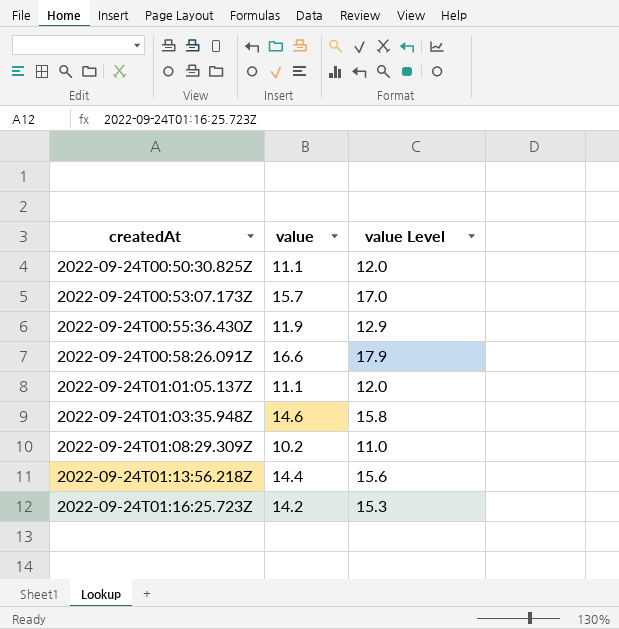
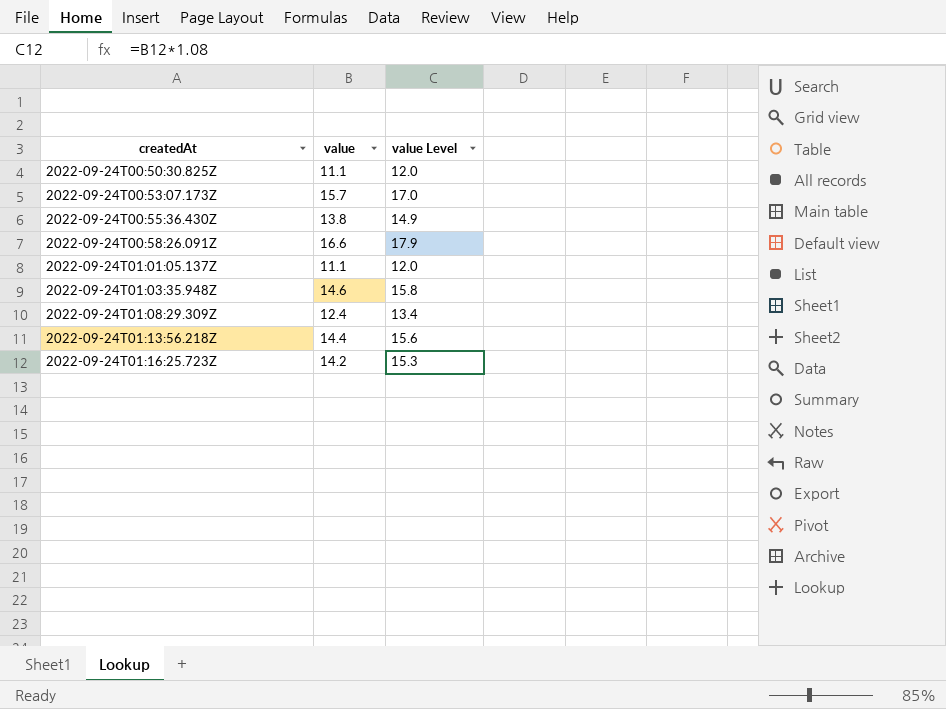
2022-09-24T00:55:36.430Z | value: 11.9 -> 13.8
2022-09-24T00:55:36.430Z | value Level: 12.9 -> 14.9
2022-09-24T01:08:29.309Z | value: 10.2 -> 12.4
2022-09-24T01:08:29.309Z | value Level: 11.0 -> 13.4

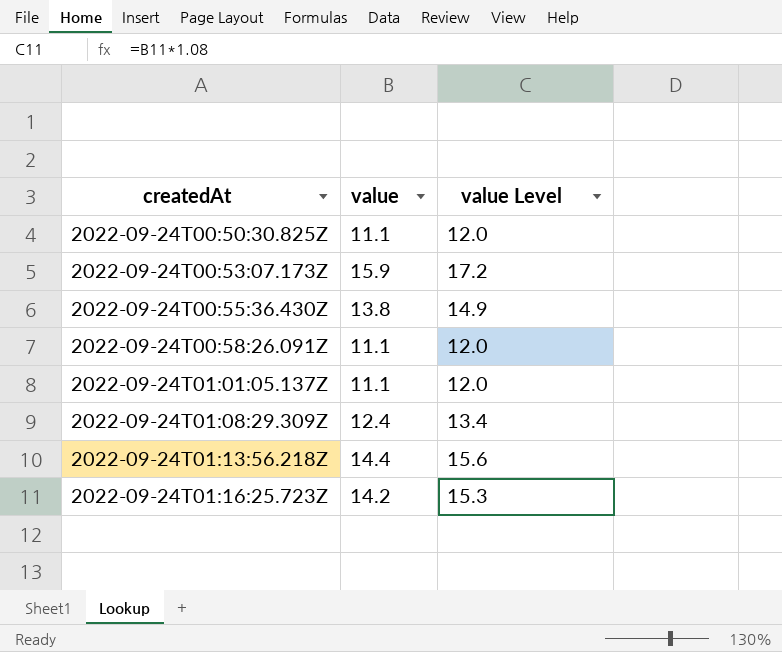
row 2022-09-24T01:03:35.948Z: 14.6 | 15.8 -> none
2022-09-24T00:53:07.173Z | value: 15.7 -> 15.9
2022-09-24T00:53:07.173Z | value Level: 17.0 -> 17.2
2022-09-24T00:58:26.091Z | value: 16.6 -> 11.1
2022-09-24T00:58:26.091Z | value Level: 17.9 -> 12.0

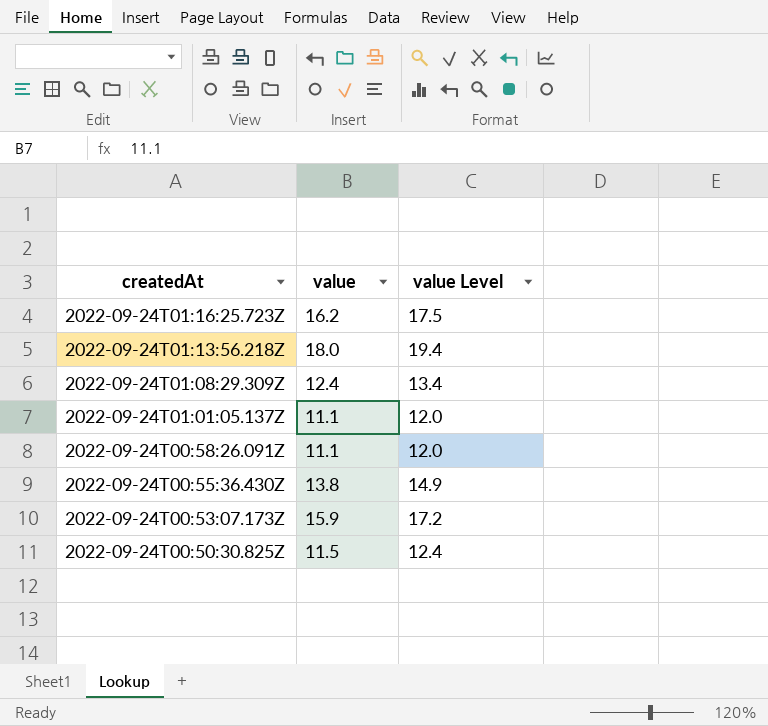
row order: createdAt ascending -> createdAt descending
2022-09-24T01:16:25.723Z | value: 14.2 -> 16.2
2022-09-24T01:16:25.723Z | value Level: 15.3 -> 17.5
2022-09-24T01:13:56.218Z | value: 14.4 -> 18.0
2022-09-24T01:13:56.218Z | value Level: 15.6 -> 19.4
2022-09-24T00:50:30.825Z | value: 11.1 -> 11.5
2022-09-24T00:50:30.825Z | value Level: 12.0 -> 12.4

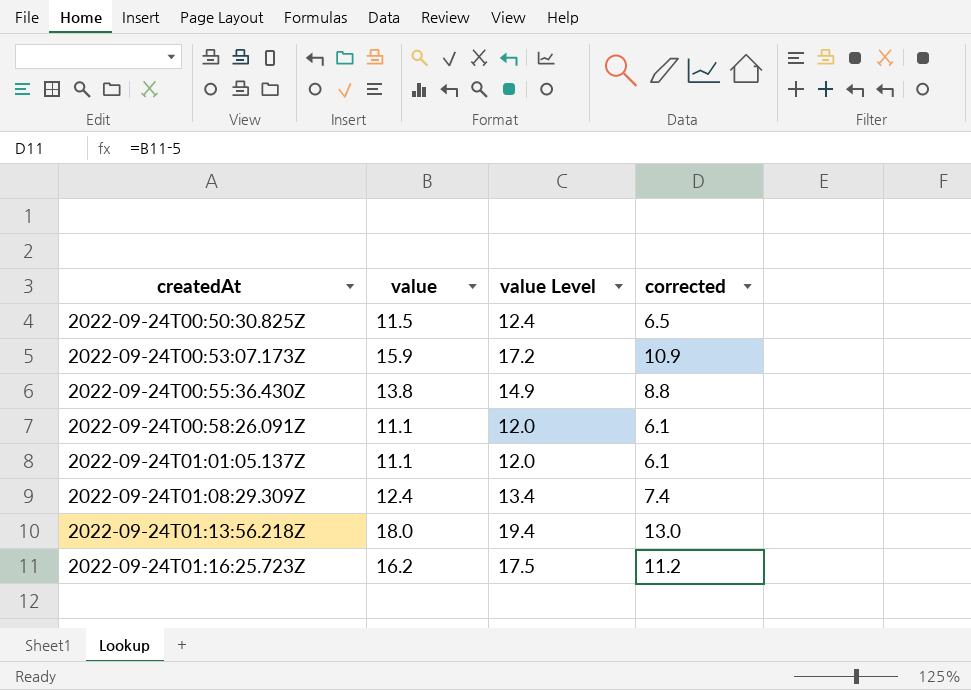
row order: createdAt descending -> createdAt ascending
column corrected | formula: none -> [value] - 5

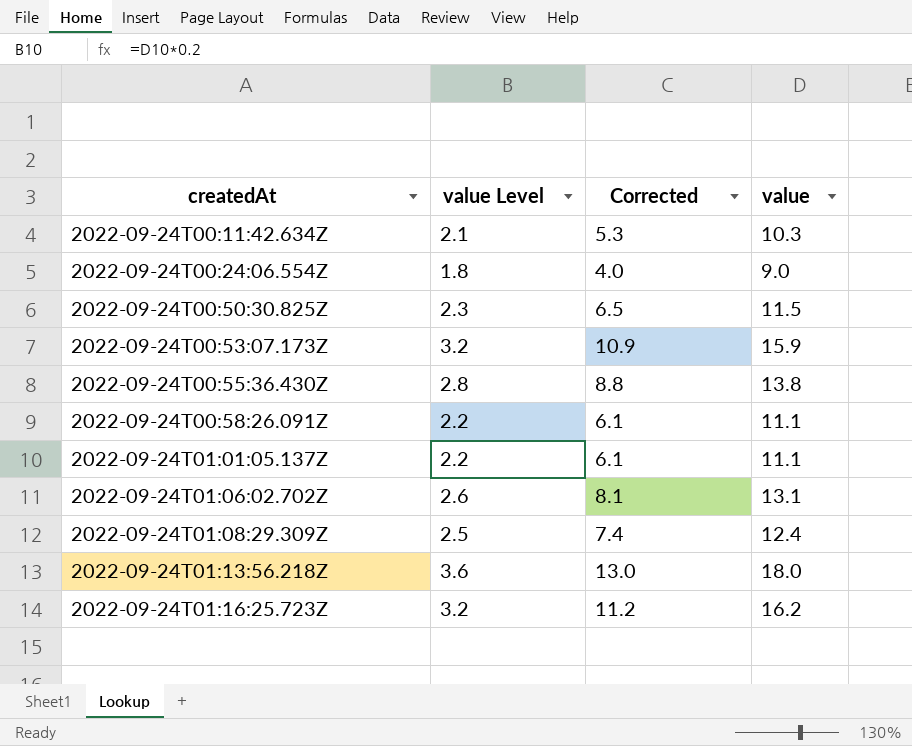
column value Level | formula: [value] * 1.08 -> [value] * 0.2
column name: corrected -> Corrected
column value | position: 2 -> 4
row 2022-09-24T00:11:42.634Z: none -> 2.1 | 5.3 | 10.3
row 2022-09-24T00:24:06.554Z: none -> 1.8 | 4.0 | 9.0
row 2022-09-24T01:06:02.702Z: none -> 2.6 | 8.1 | 13.1

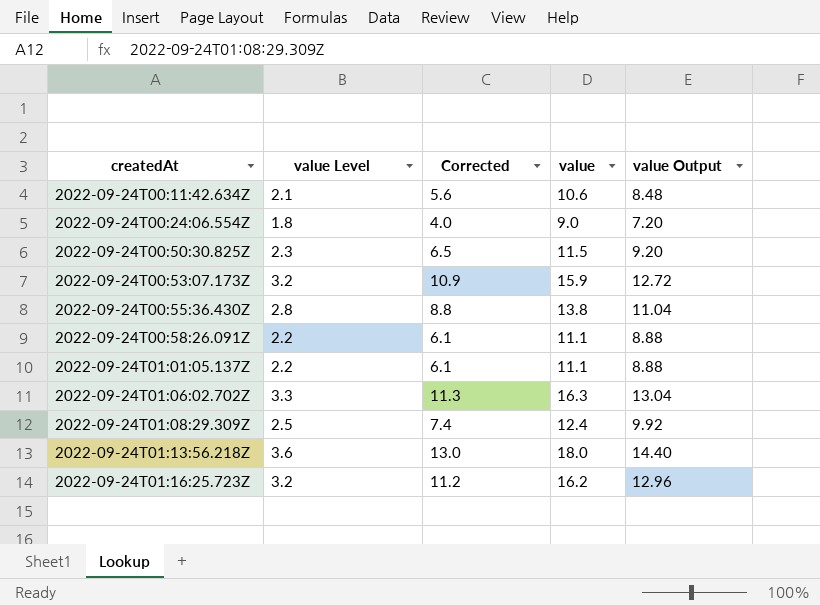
column value Output | formula: none -> [value] * 0.8
2022-09-24T00:11:42.634Z | Corrected: 5.3 -> 5.6
2022-09-24T00:11:42.634Z | value: 10.3 -> 10.6
2022-09-24T01:06:02.702Z | value Level: 2.6 -> 3.3
2022-09-24T01:06:02.702Z | Corrected: 8.1 -> 11.3
2022-09-24T01:06:02.702Z | value: 13.1 -> 16.3

